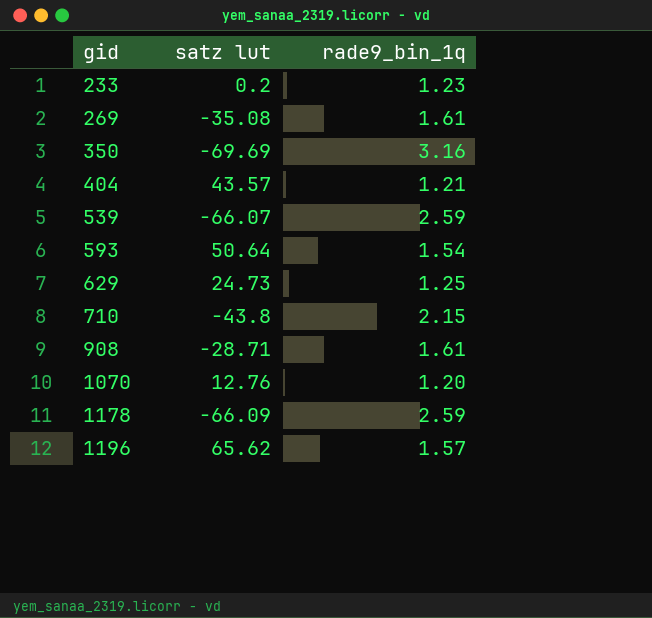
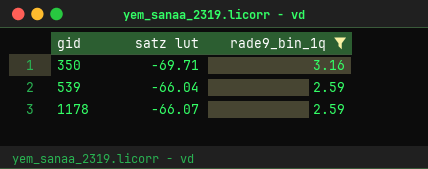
filter: none -> rade9_bin_1q >= 2.59
350 | satz lut: -69.69 -> -69.71
539 | satz lut: -66.07 -> -66.04
1178 | satz lut: -66.09 -> -66.07

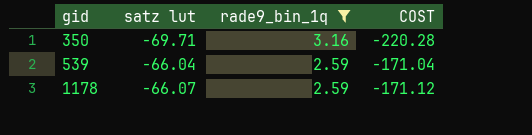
column COST | formula: none -> [satz lut] * [rade9_bin_1q]

